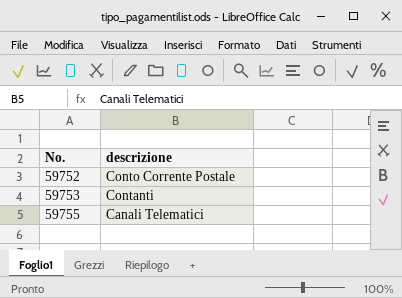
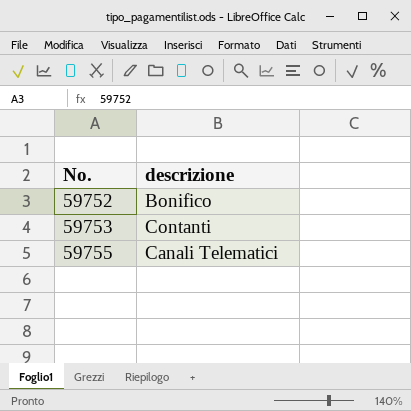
59752 | descrizione: Conto Corrente Postale -> Bonifico

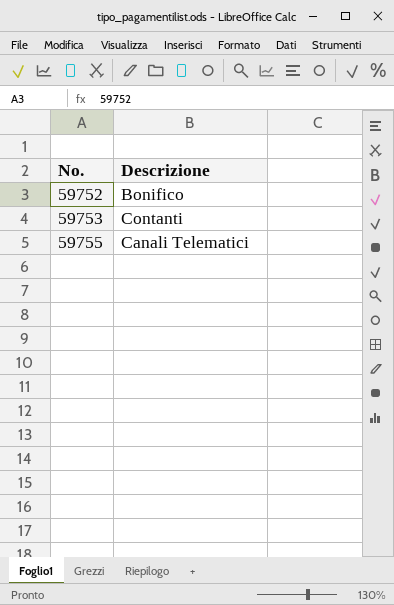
column name: descrizione -> Descrizione

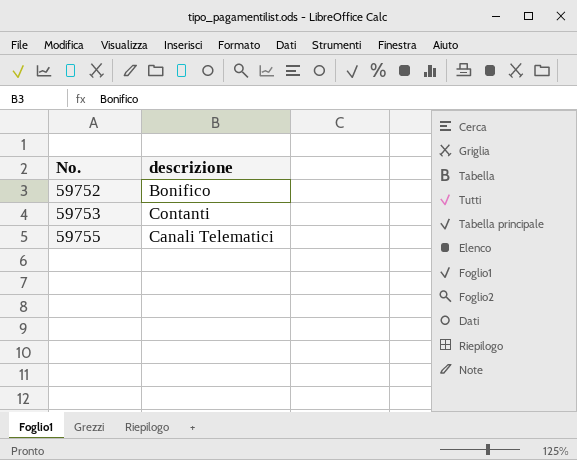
column name: Descrizione -> descrizione

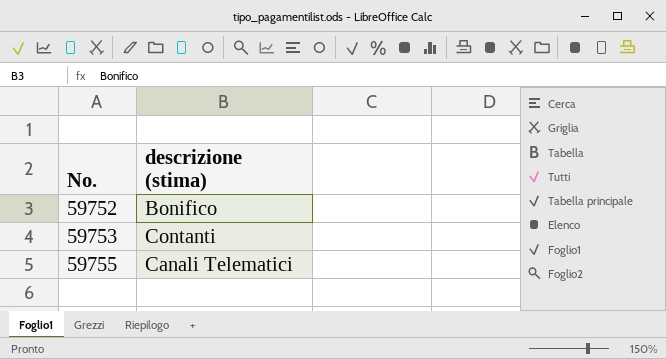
column name: descrizione -> descrizione (stima)

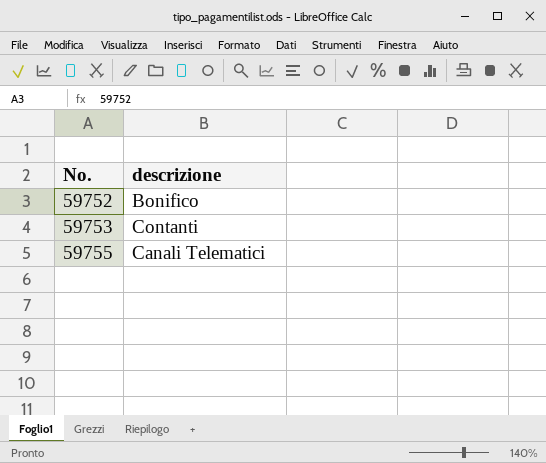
column name: descrizione (stima) -> descrizione

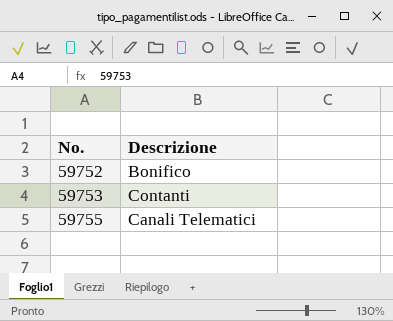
column name: descrizione -> Descrizione

